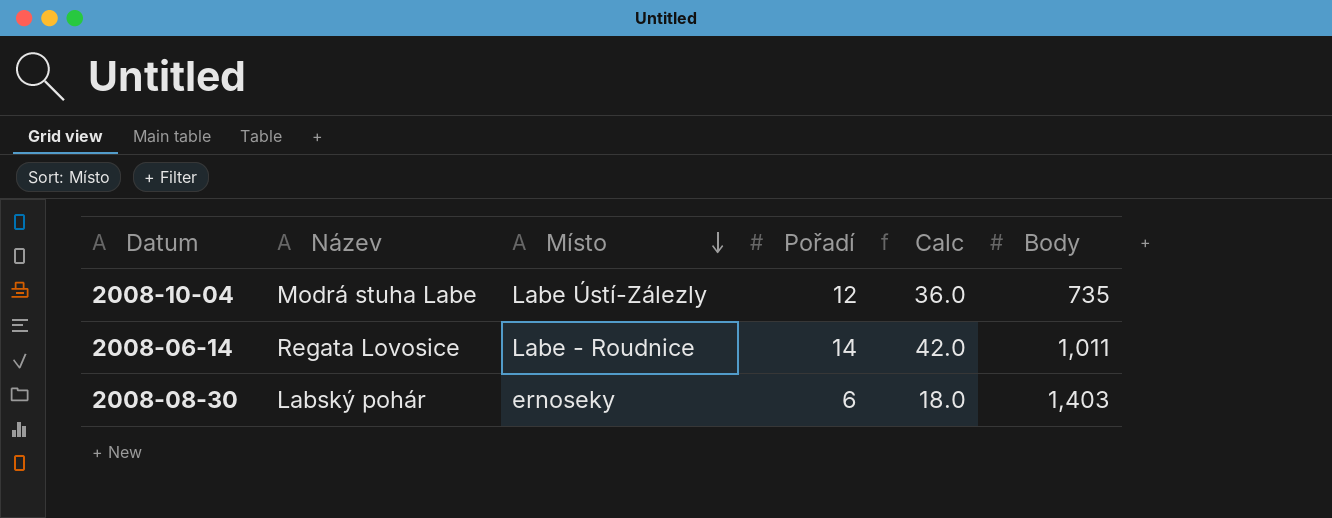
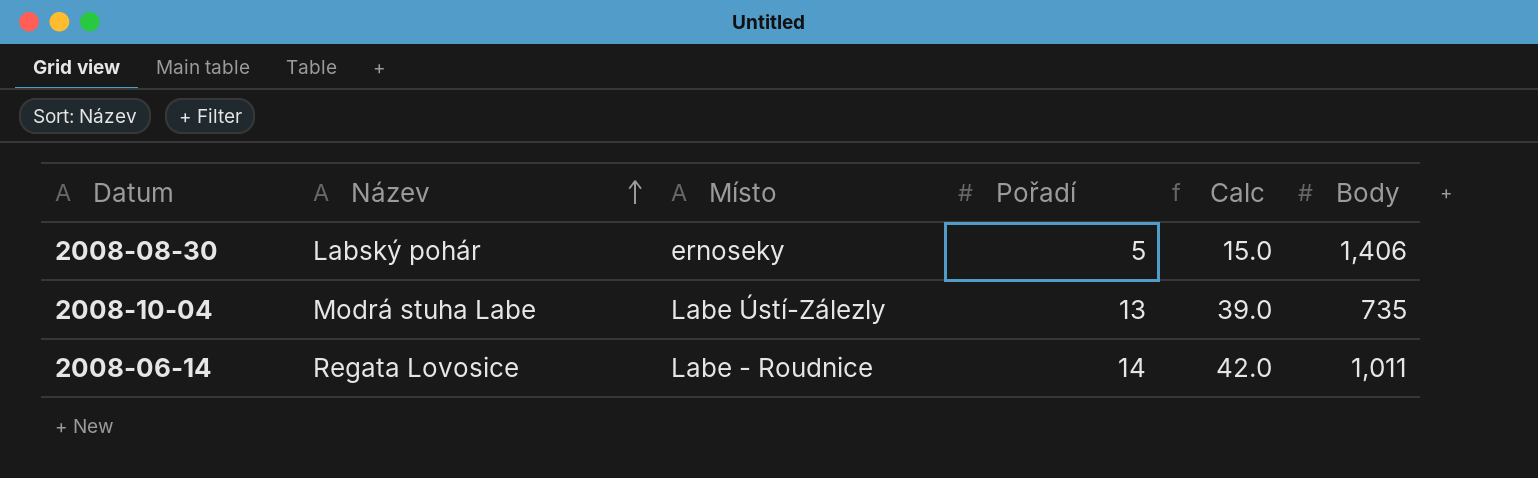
row order: Místo descending -> Název ascending
2008-08-30 | Pořadí: 6 -> 5
2008-08-30 | Calc: 18.0 -> 15.0
2008-08-30 | Body: 1,403 -> 1,406
2008-10-04 | Pořadí: 12 -> 13
2008-10-04 | Calc: 36.0 -> 39.0

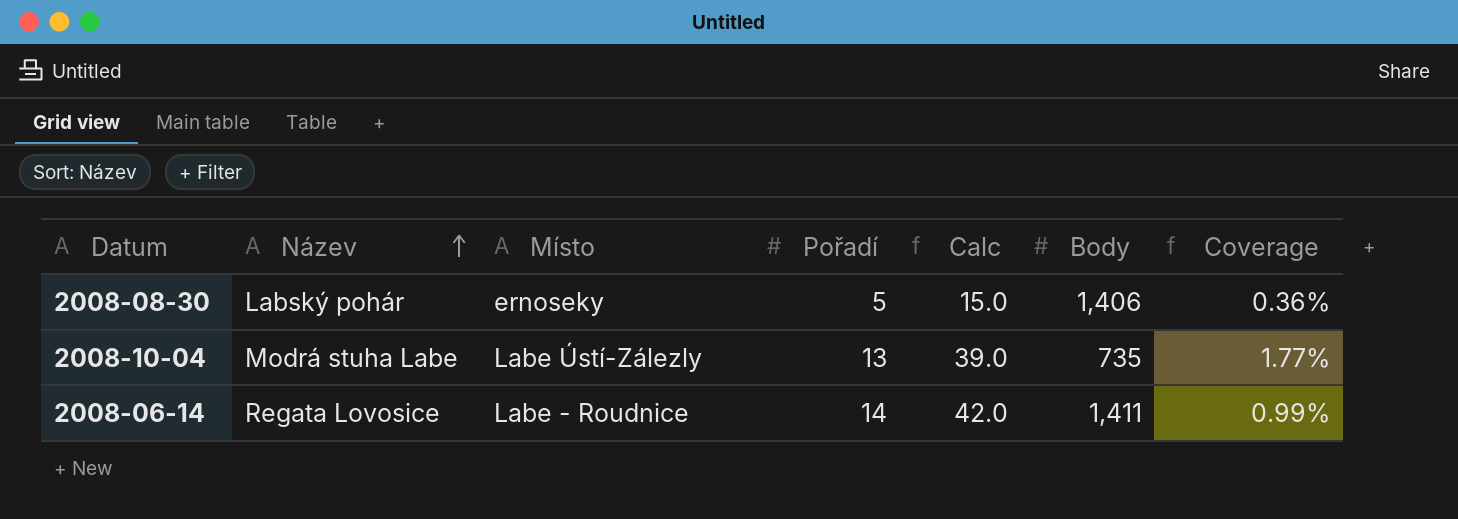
column Coverage | formula: none -> [Pořadí] / [Body]
2008-06-14 | Body: 1,011 -> 1,411

